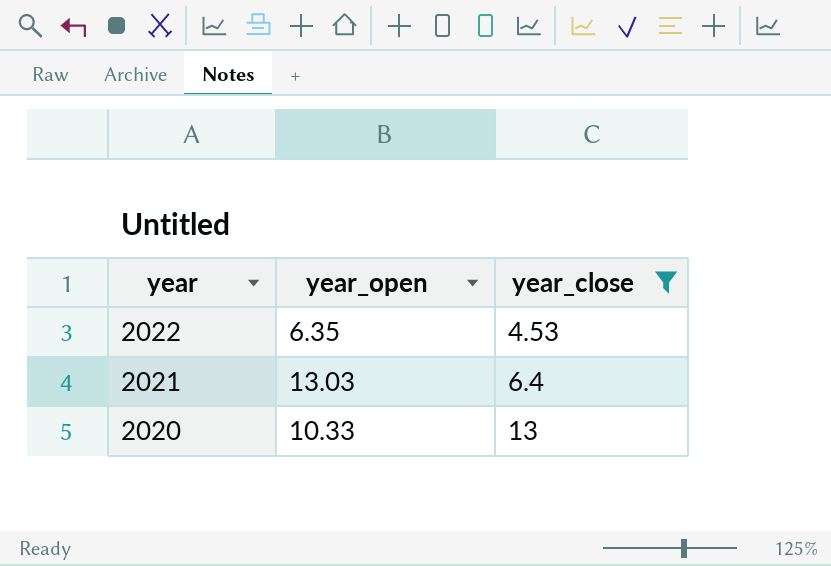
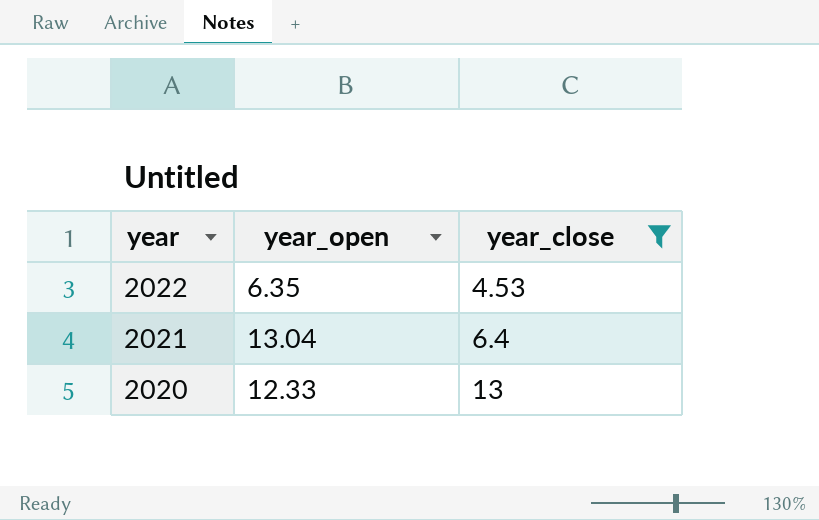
2021 | year_open: 13.03 -> 13.04
2020 | year_open: 10.33 -> 12.33

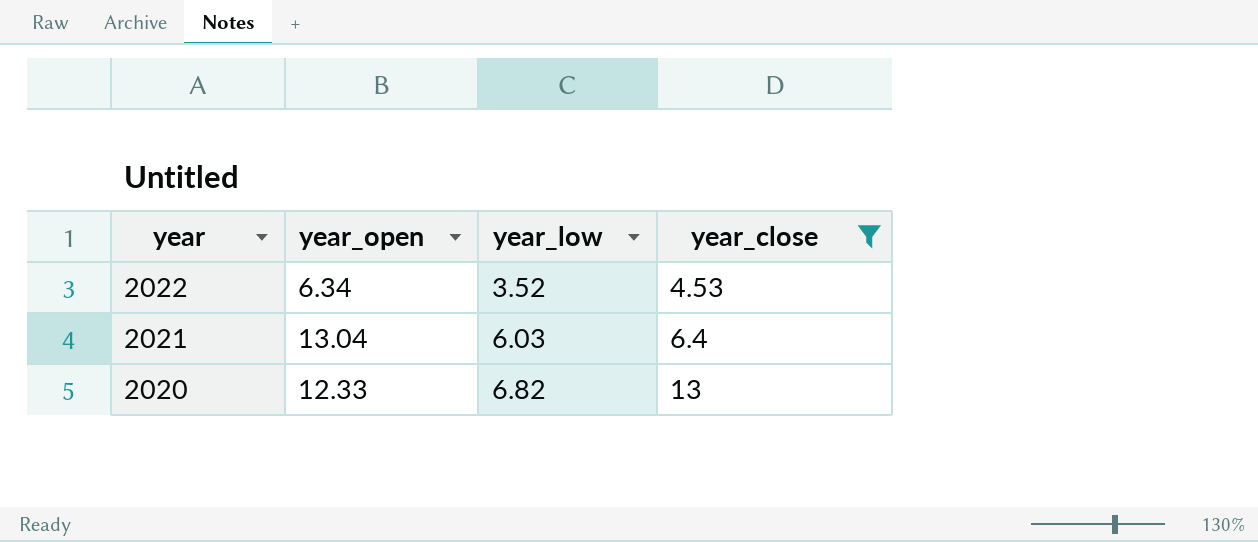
column year_low | position: none -> 3
2022 | year_open: 6.35 -> 6.34

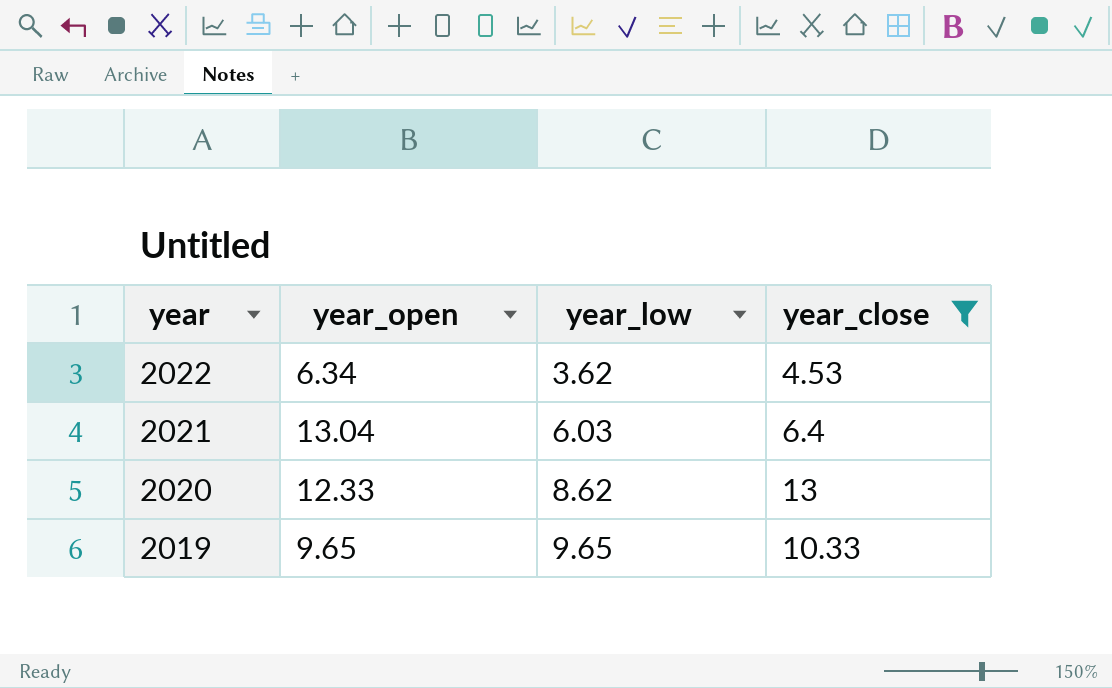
2022 | year_low: 3.52 -> 3.62
2020 | year_low: 6.82 -> 8.62
row 2019: none -> 9.65 | 9.65 | 10.33

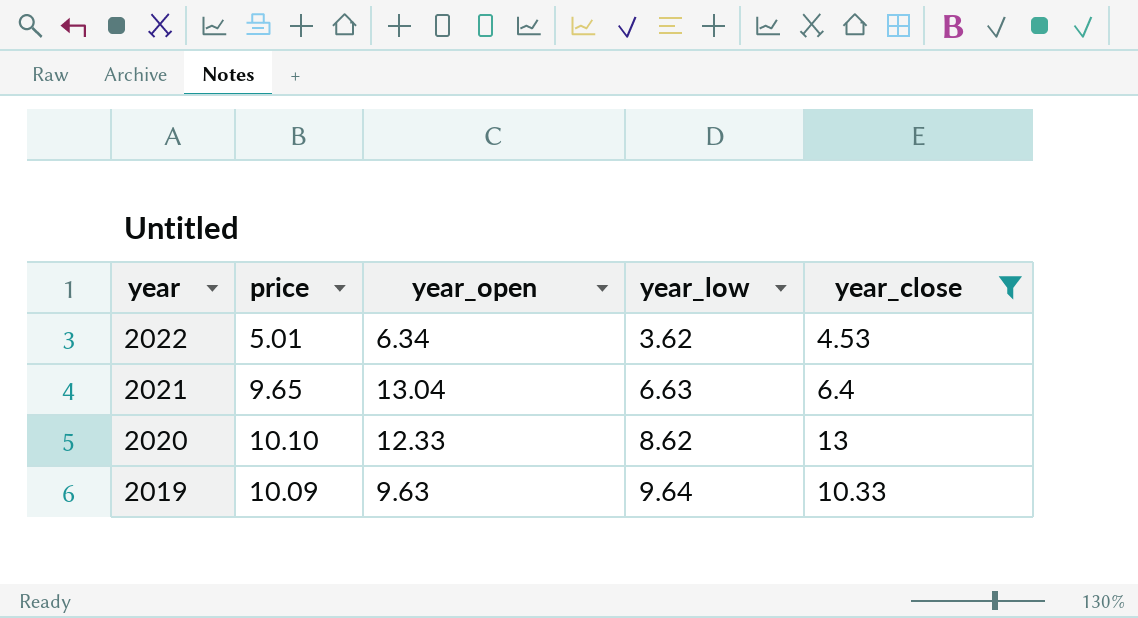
column price | position: none -> 2
2021 | year_low: 6.03 -> 6.63
2019 | year_open: 9.65 -> 9.63
2019 | year_low: 9.65 -> 9.64

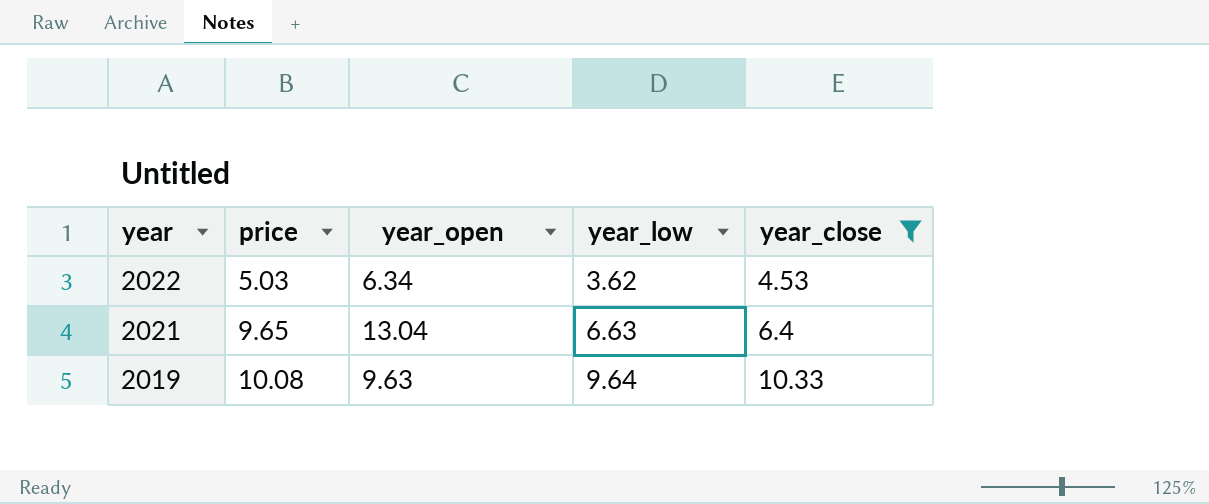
row 2020: 10.10 | 12.33 | 8.62 | 13 -> none
2022 | price: 5.01 -> 5.03
2019 | price: 10.09 -> 10.08

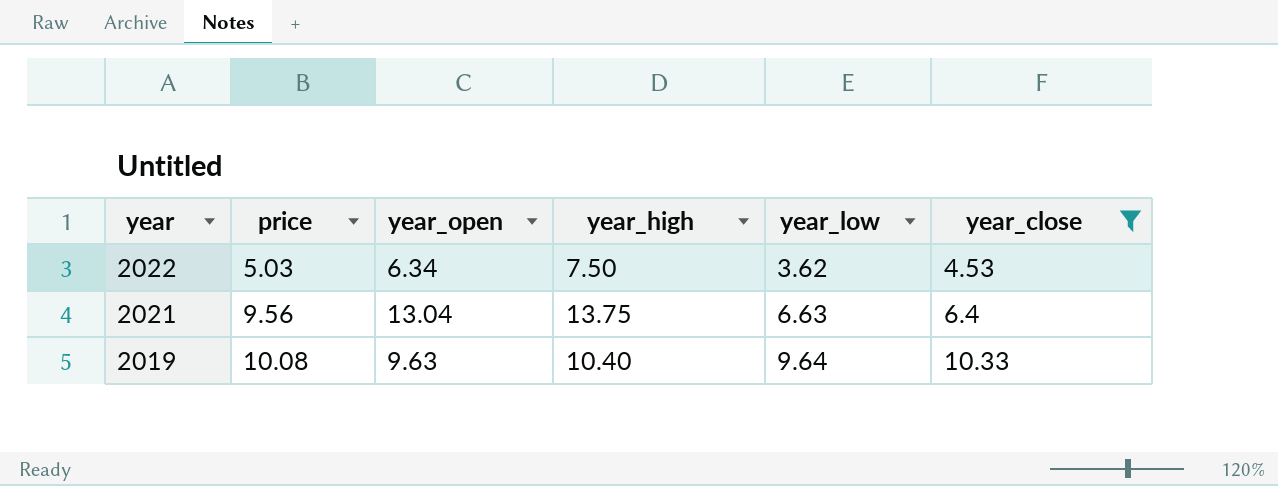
column year_high | position: none -> 4
2021 | price: 9.65 -> 9.56

